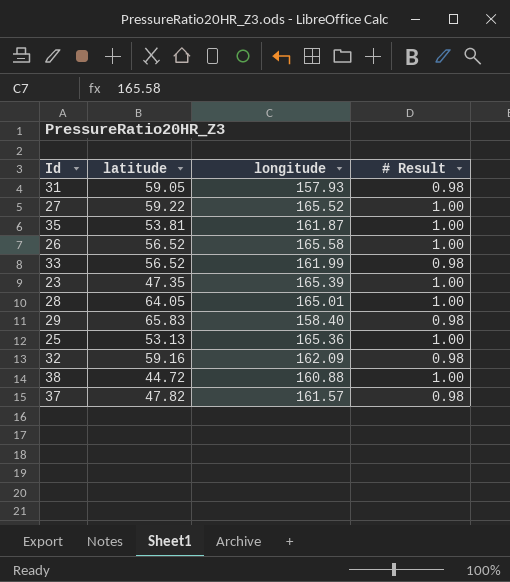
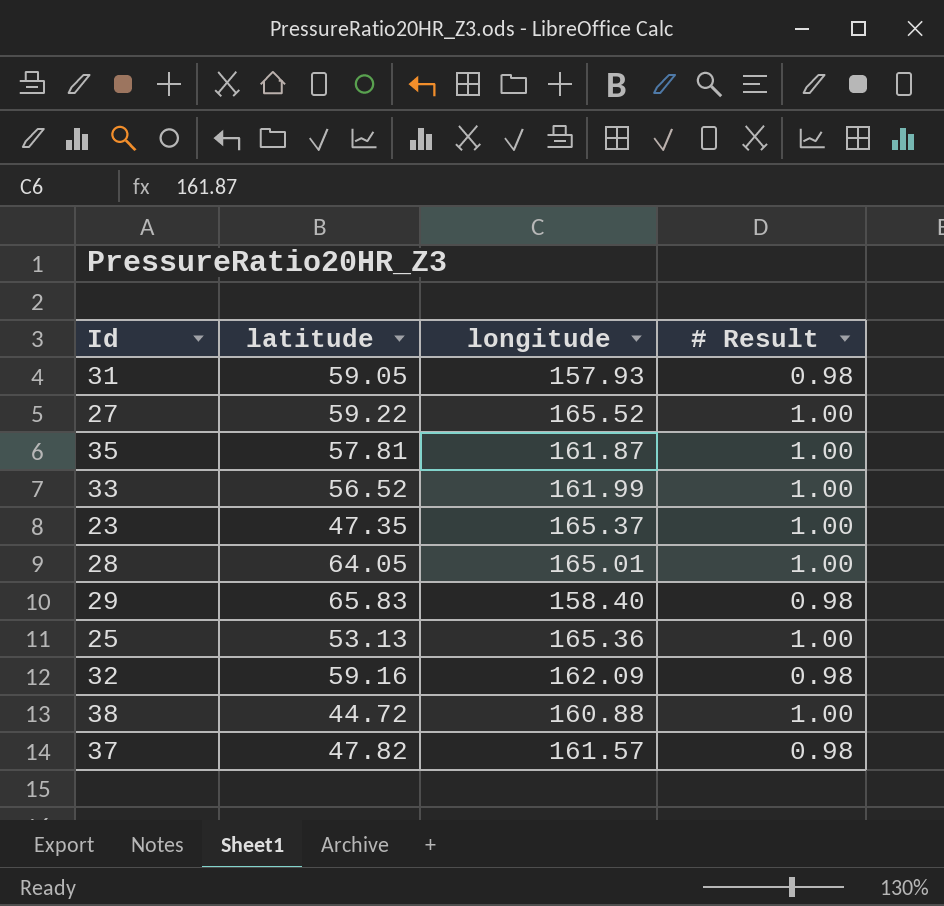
row 26: 56.52 | 165.58 | 1.00 -> none
35 | latitude: 53.81 -> 57.81
33 | # Result: 0.98 -> 1.00
23 | longitude: 165.39 -> 165.37

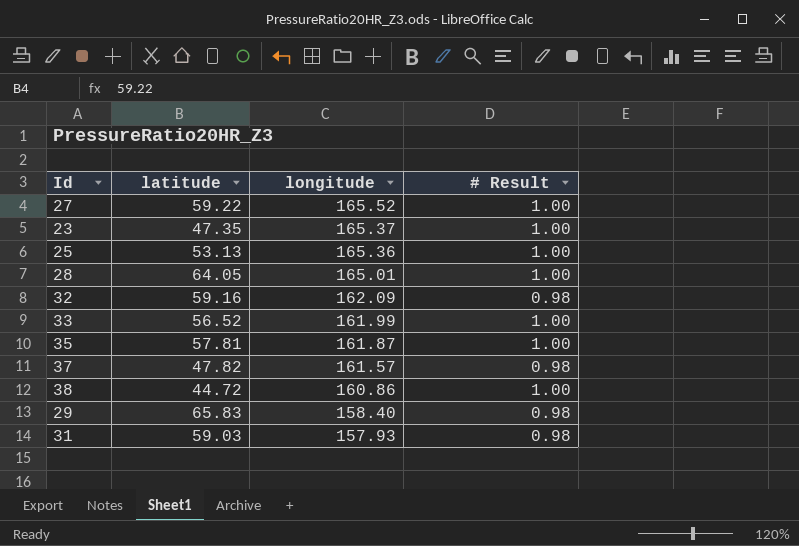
row order: none -> longitude descending
38 | longitude: 160.88 -> 160.86
31 | latitude: 59.05 -> 59.03

